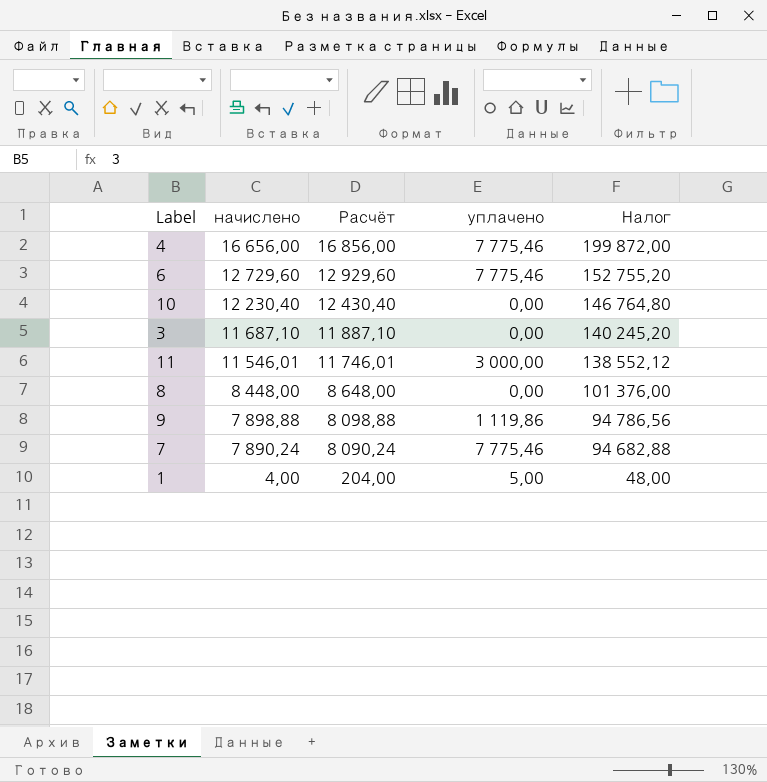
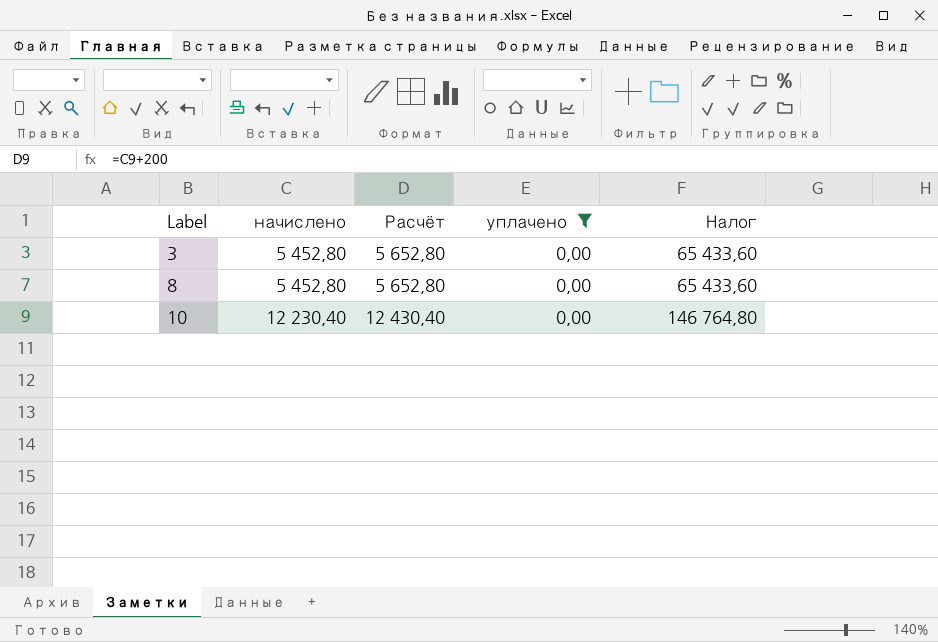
filter: none -> уплачено = 0,00
row order: начислено descending -> Label ascending
3 | начислено: 11 687,10 -> 5 452,80
3 | Расчёт: 11 887,10 -> 5 652,80
3 | Налог: 140 245,20 -> 65 433,60
8 | начислено: 8 448,00 -> 5 452,80
8 | Расчёт: 8 648,00 -> 5 652,80
8 | Налог: 101 376,00 -> 65 433,60

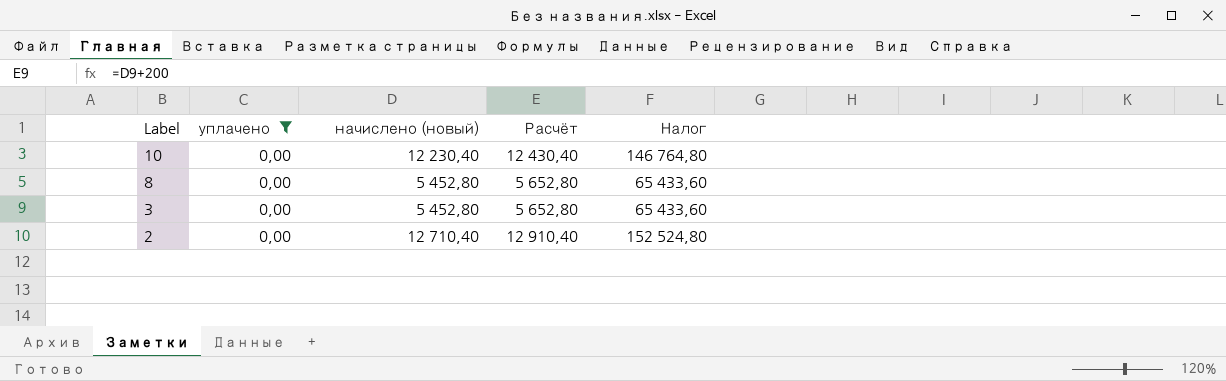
row order: Label ascending -> Label descending
column уплачено | position: 4 -> 2
column name: начислено -> начислено (новый)
row 2: none -> 0,00 | 12 710,40 | 12 910,40 | 152 524,80

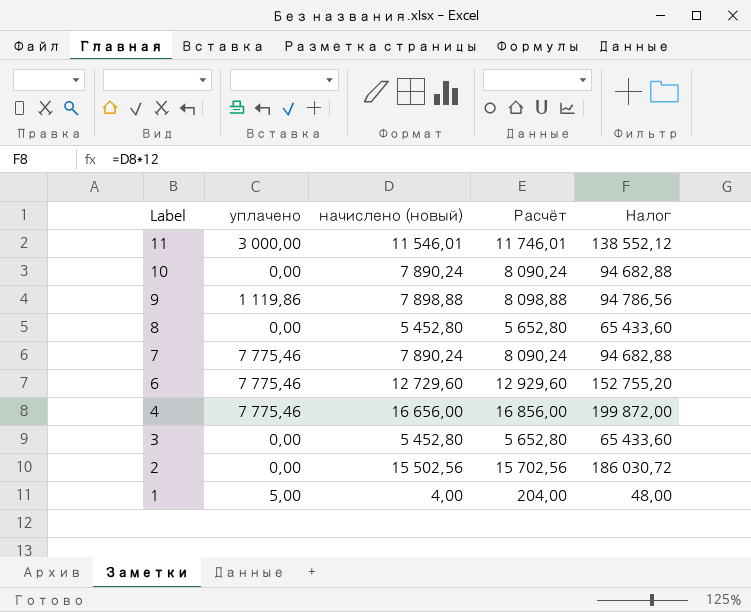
filter: уплачено = 0,00 -> none
10 | начислено (новый): 12 230,40 -> 7 890,24
10 | Расчёт: 12 430,40 -> 8 090,24
10 | Налог: 146 764,80 -> 94 682,88
2 | начислено (новый): 12 710,40 -> 15 502,56
2 | Расчёт: 12 910,40 -> 15 702,56
2 | Налог: 152 524,80 -> 186 030,72

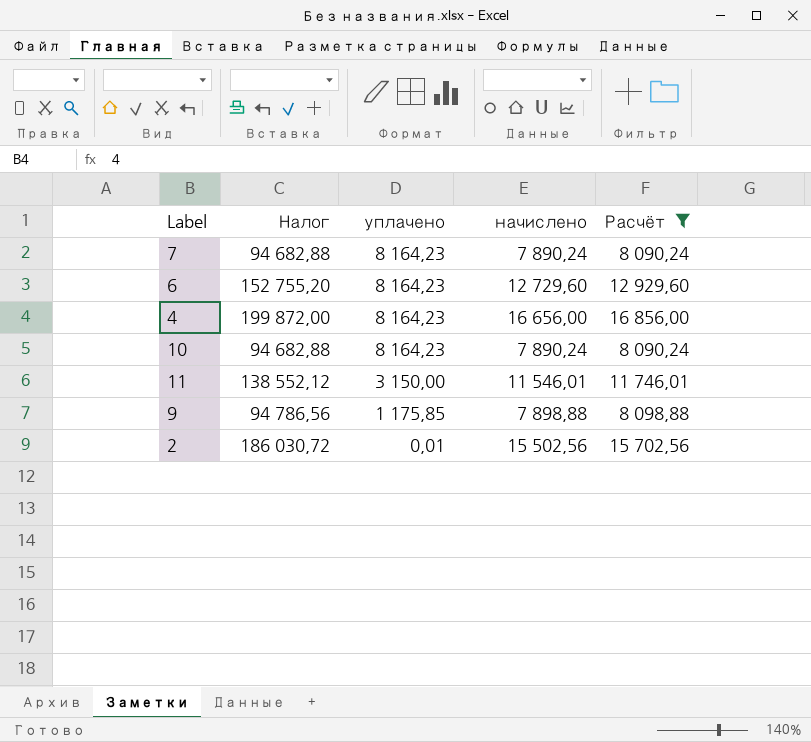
filter: none -> Расчёт >= 8 090,24
row order: Label descending -> уплачено descending
column Налог | position: 5 -> 2
column name: начислено (новый) -> начислено
7 | уплачено: 7 775,46 -> 8 164,23
6 | уплачено: 7 775,46 -> 8 164,23
4 | уплачено: 7 775,46 -> 8 164,23
10 | уплачено: 0,00 -> 8 164,23
11 | уплачено: 3 000,00 -> 3 150,00
9 | уплачено: 1 119,86 -> 1 175,85
2 | уплачено: 0,00 -> 0,01

